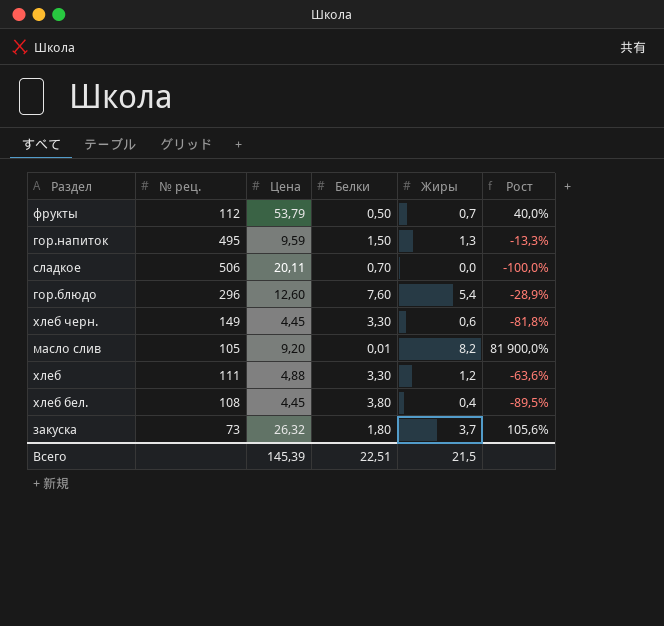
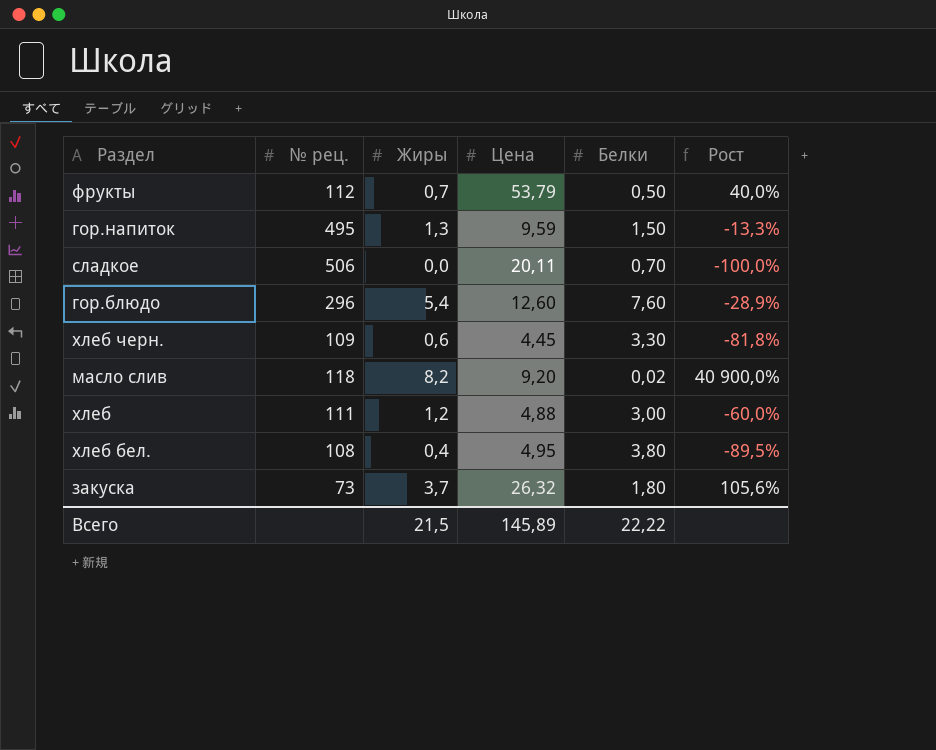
column Жиры | position: 5 -> 3
хлеб черн. | № рец.: 149 -> 109
масло слив | № рец.: 105 -> 118
масло слив | Белки: 0,01 -> 0,02
масло слив | Рост: 81 900,0% -> 40 900,0%
хлеб | Белки: 3,30 -> 3,00
хлеб | Рост: -63,6% -> -60,0%
хлеб бел. | Цена: 4,45 -> 4,95
Всего | Цена: 145,39 -> 145,89
Всего | Белки: 22,51 -> 22,22

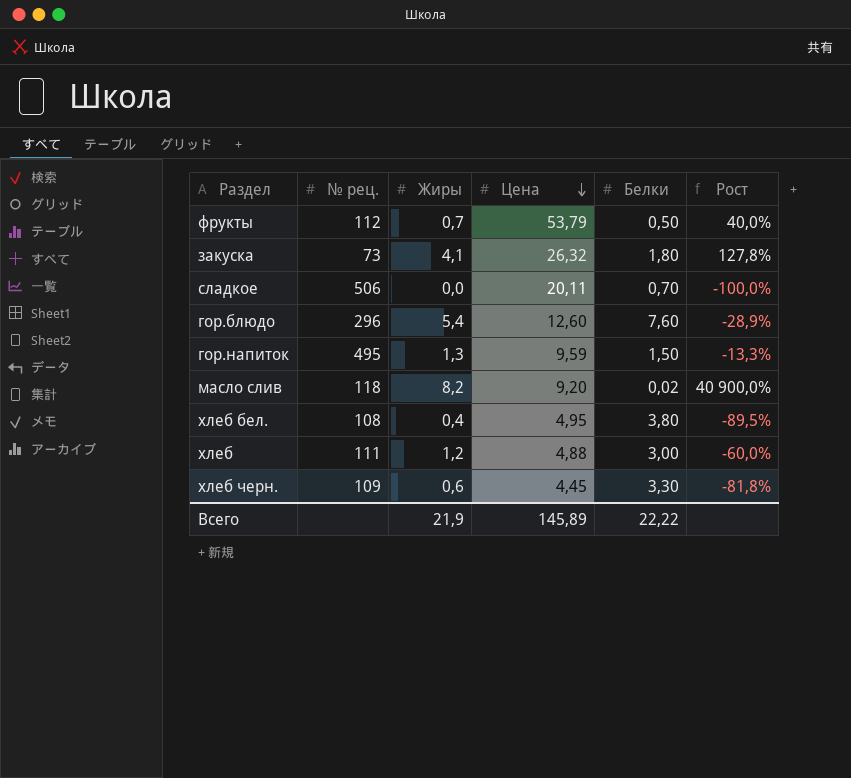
row order: none -> Цена descending
закуска | Жиры: 3,7 -> 4,1
закуска | Рост: 105,6% -> 127,8%
Всего | Жиры: 21,5 -> 21,9

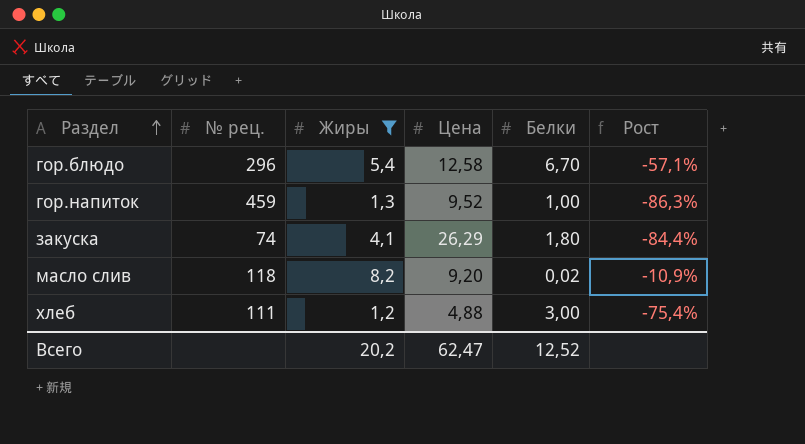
filter: none -> Жиры >= 1,2
row order: Цена descending -> Раздел ascending
column Рост | formula: ([Жиры] - [Белки]) / [Белки] -> ([Жиры] - [Цена]) / [Цена]
гор.блюдо | Цена: 12,60 -> 12,58
гор.блюдо | Белки: 7,60 -> 6,70
гор.напиток | № рец.: 495 -> 459
гор.напиток | Цена: 9,59 -> 9,52
гор.напиток | Белки: 1,50 -> 1,00
закуска | № рец.: 73 -> 74
закуска | Цена: 26,32 -> 26,29
Всего | Жиры: 21,9 -> 20,2
Всего | Цена: 145,89 -> 62,47
Всего | Белки: 22,22 -> 12,52

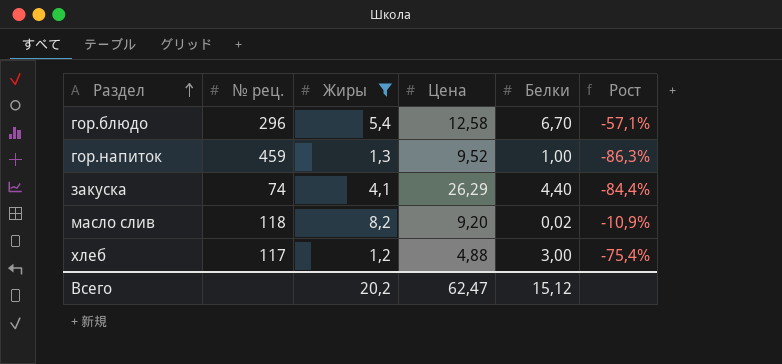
закуска | Белки: 1,80 -> 4,40
хлеб | № рец.: 111 -> 117
Всего | Белки: 12,52 -> 15,12

